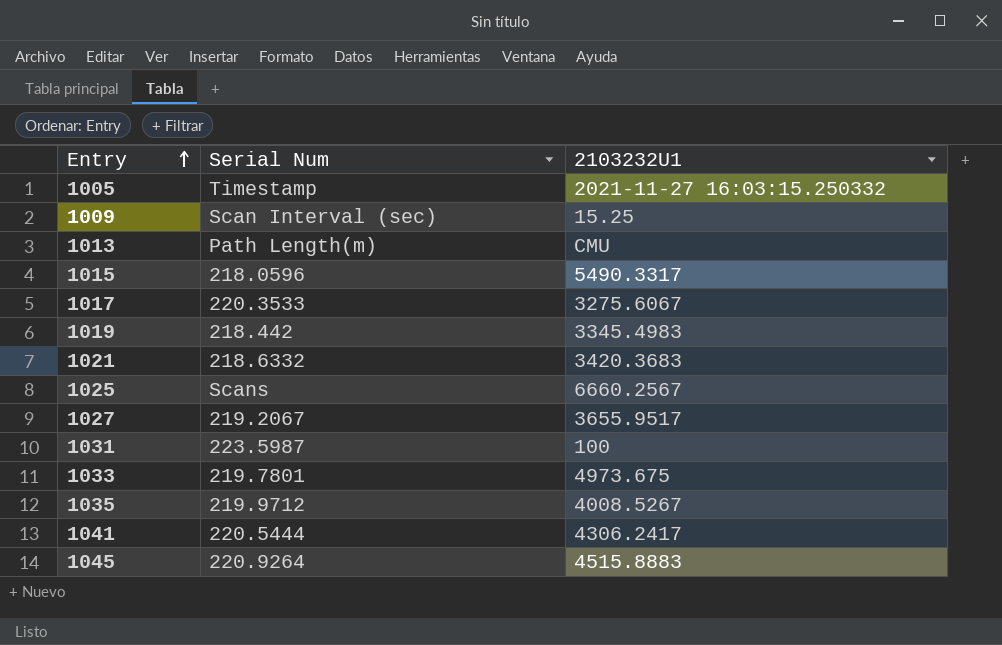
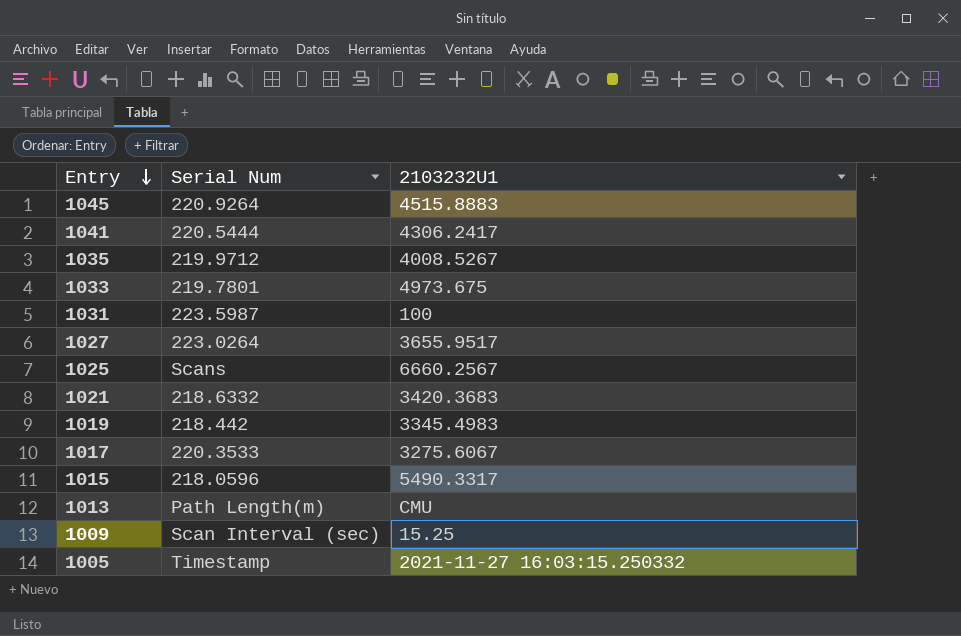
row order: Entry ascending -> Entry descending
1027 | Serial Num: 219.2067 -> 223.0264

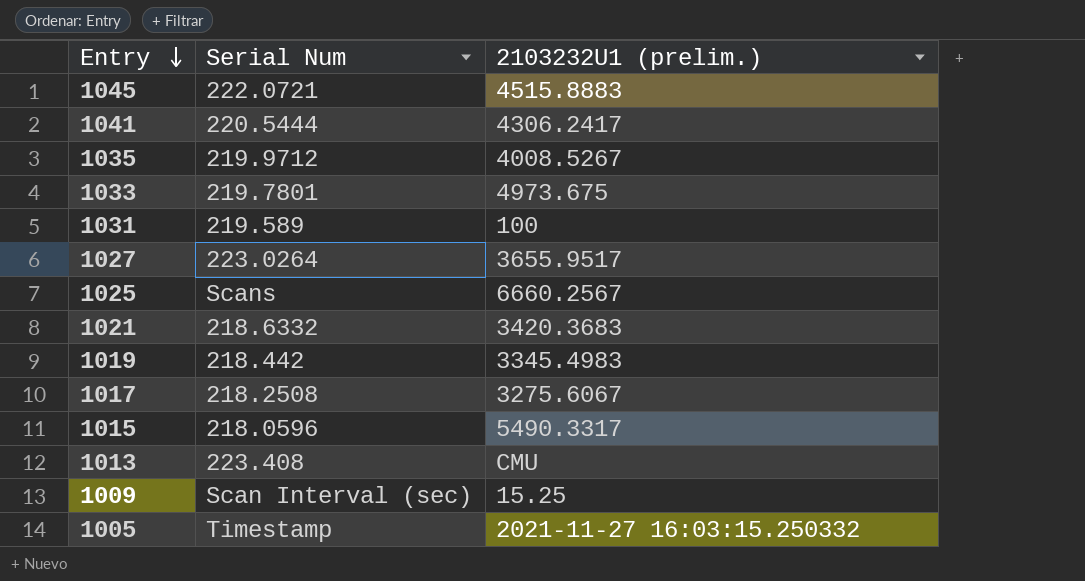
column name: 2103232U1 -> 2103232U1 (prelim.)
1045 | Serial Num: 220.9264 -> 222.0721
1031 | Serial Num: 223.5987 -> 219.589
1017 | Serial Num: 220.3533 -> 218.2508
1013 | Serial Num: Path Length(m) -> 223.408

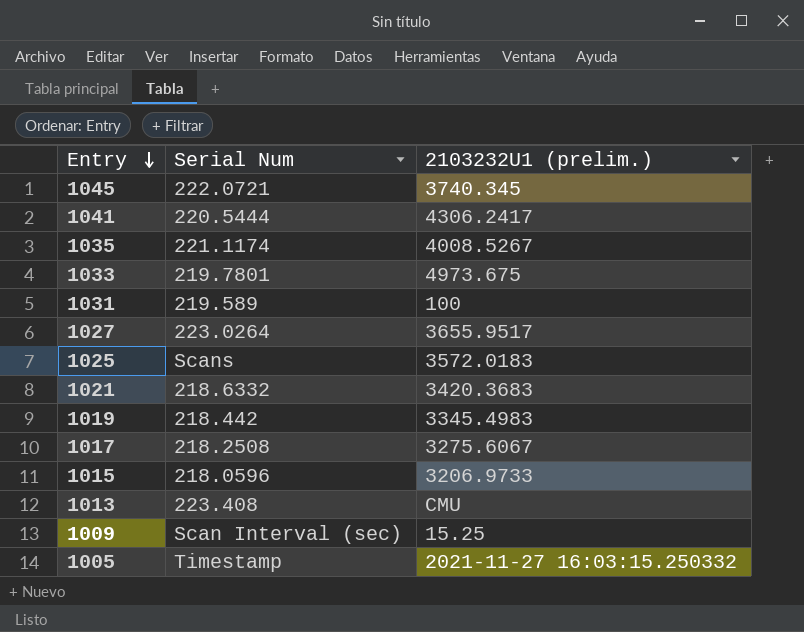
1045 | 2103232U1 (prelim.): 4515.8883 -> 3740.345
1035 | Serial Num: 219.9712 -> 221.1174
1025 | 2103232U1 (prelim.): 6660.2567 -> 3572.0183
1015 | 2103232U1 (prelim.): 5490.3317 -> 3206.9733

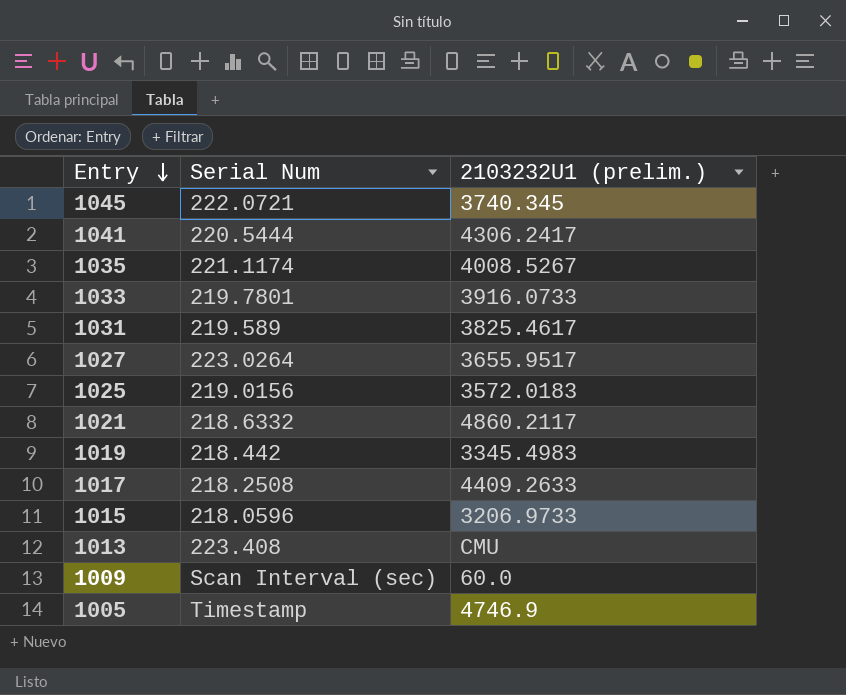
1033 | 2103232U1 (prelim.): 4973.675 -> 3916.0733
1031 | 2103232U1 (prelim.): 100 -> 3825.4617
1025 | Serial Num: Scans -> 219.0156
1021 | 2103232U1 (prelim.): 3420.3683 -> 4860.2117
1017 | 2103232U1 (prelim.): 3275.6067 -> 4409.2633
1009 | 2103232U1 (prelim.): 15.25 -> 60.0
1005 | 2103232U1 (prelim.): 2021-11-27 16:03:15.250332 -> 4746.9

